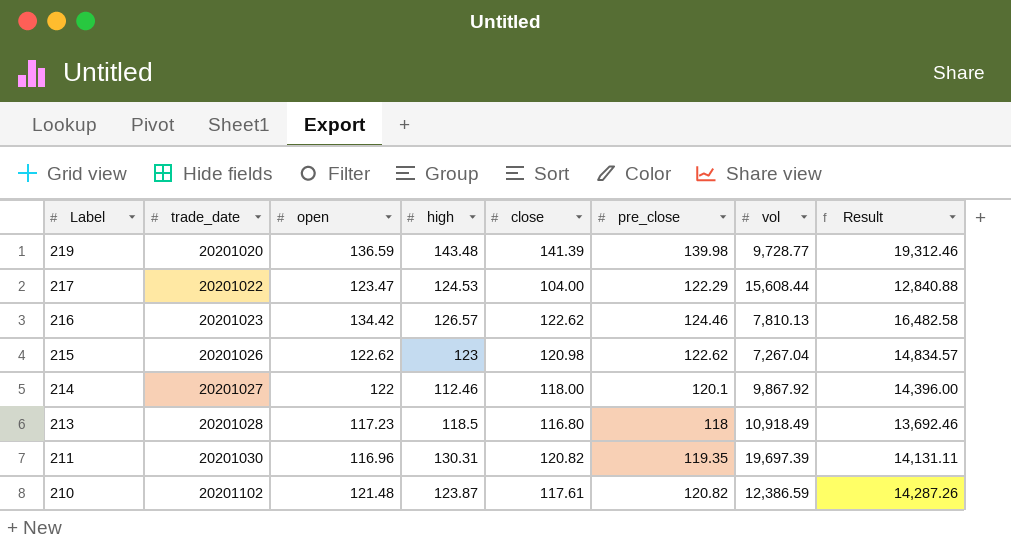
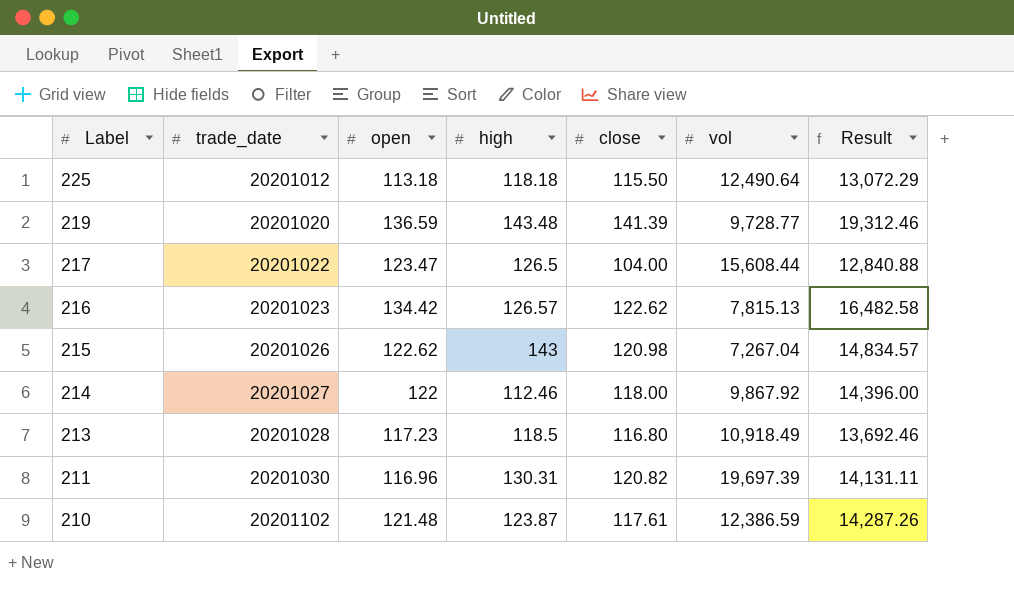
column pre_close | position: 6 -> none
row 225: none -> 20201012 | 113.18 | 118.18 | 115.50 | 12,490.64 | 13,072.29
217 | high: 124.53 -> 126.5
216 | vol: 7,810.13 -> 7,815.13
215 | high: 123 -> 143

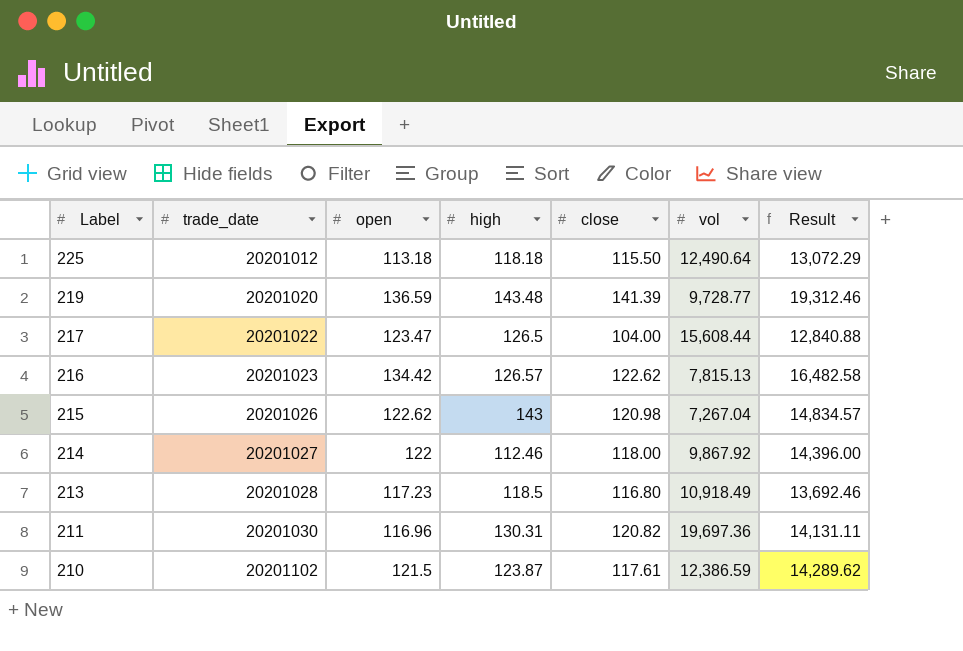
211 | vol: 19,697.39 -> 19,697.36
210 | open: 121.48 -> 121.5
210 | Result: 14,287.26 -> 14,289.62

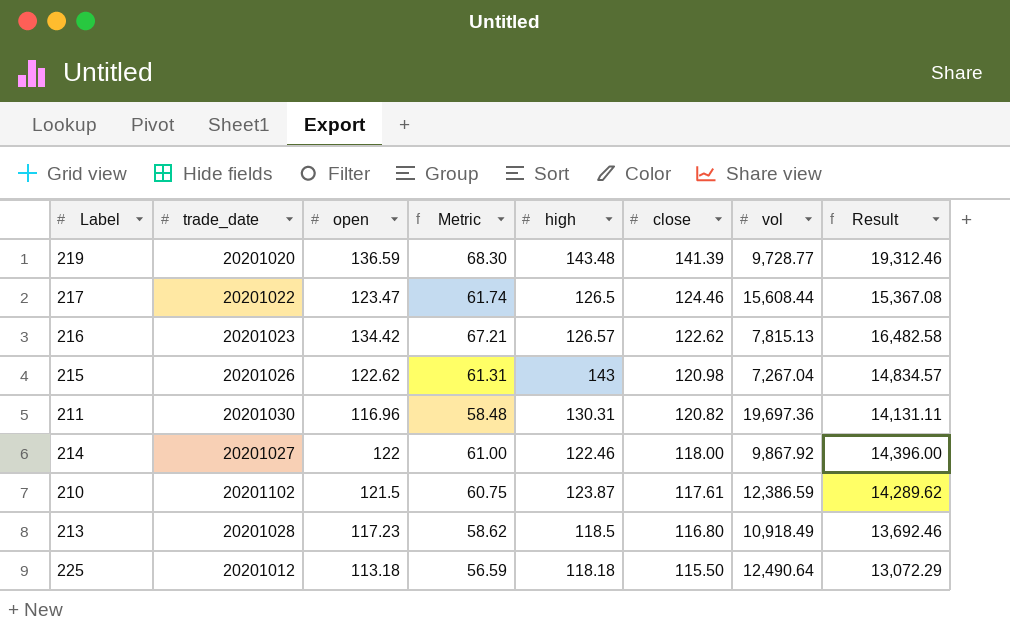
row order: Label descending -> close descending
column Metric | formula: none -> [open] * 0.5
217 | close: 104.00 -> 124.46
217 | Result: 12,840.88 -> 15,367.08
214 | high: 112.46 -> 122.46

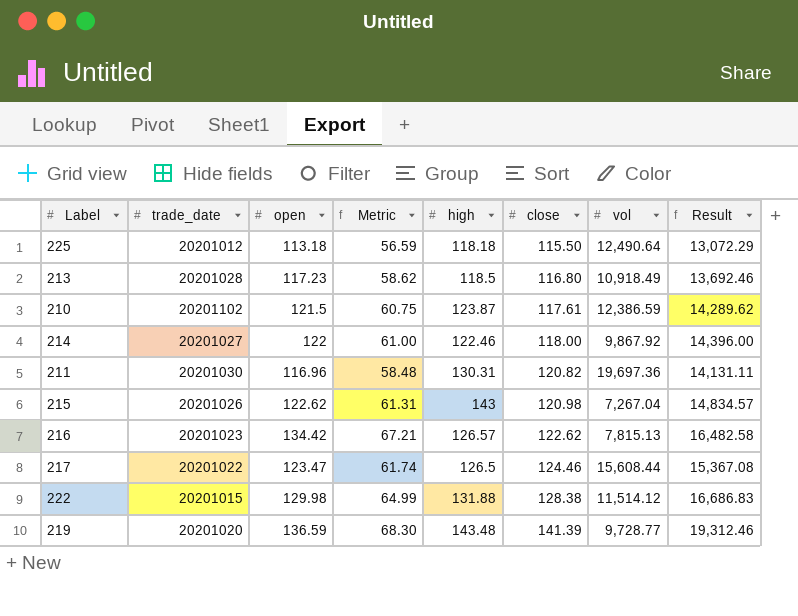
row order: close descending -> close ascending
row 222: none -> 20201015 | 129.98 | 64.99 | 131.88 | 128.38 | 11,514.12 | 16,686.83

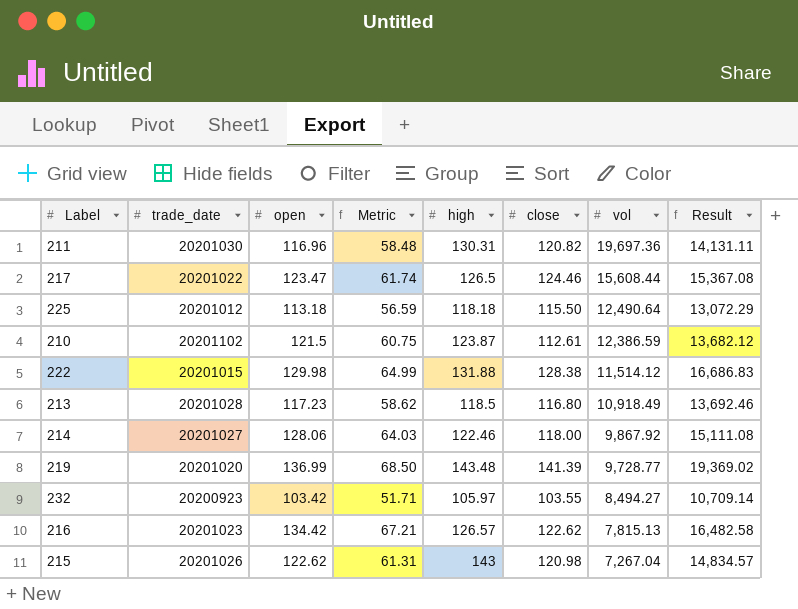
row order: close ascending -> vol descending
210 | close: 117.61 -> 112.61
210 | Result: 14,289.62 -> 13,682.12
214 | open: 122 -> 128.06
214 | Metric: 61.00 -> 64.03
214 | Result: 14,396.00 -> 15,111.08
219 | open: 136.59 -> 136.99
219 | Metric: 68.30 -> 68.50
219 | Result: 19,312.46 -> 19,369.02
row 232: none -> 20200923 | 103.42 | 51.71 | 105.97 | 103.55 | 8,494.27 | 10,709.14

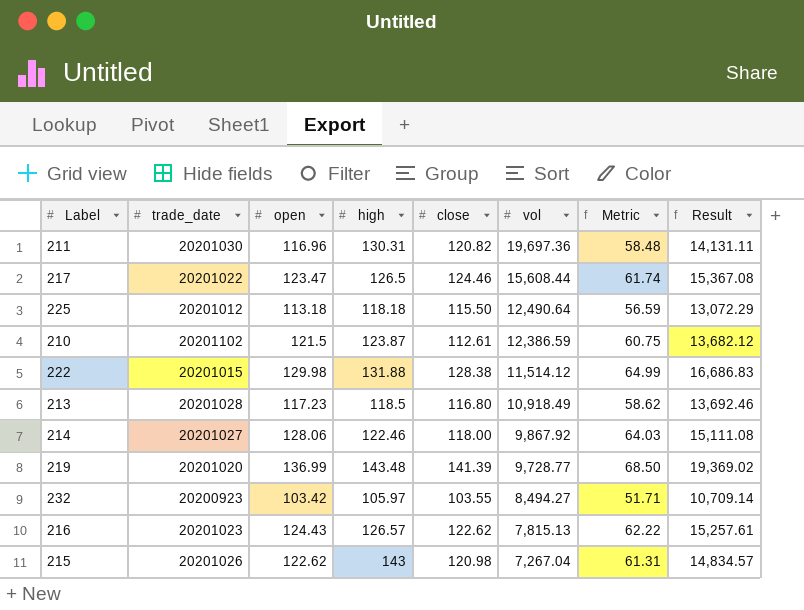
column Metric | position: 4 -> 7
216 | open: 134.42 -> 124.43
216 | Metric: 67.21 -> 62.22
216 | Result: 16,482.58 -> 15,257.61

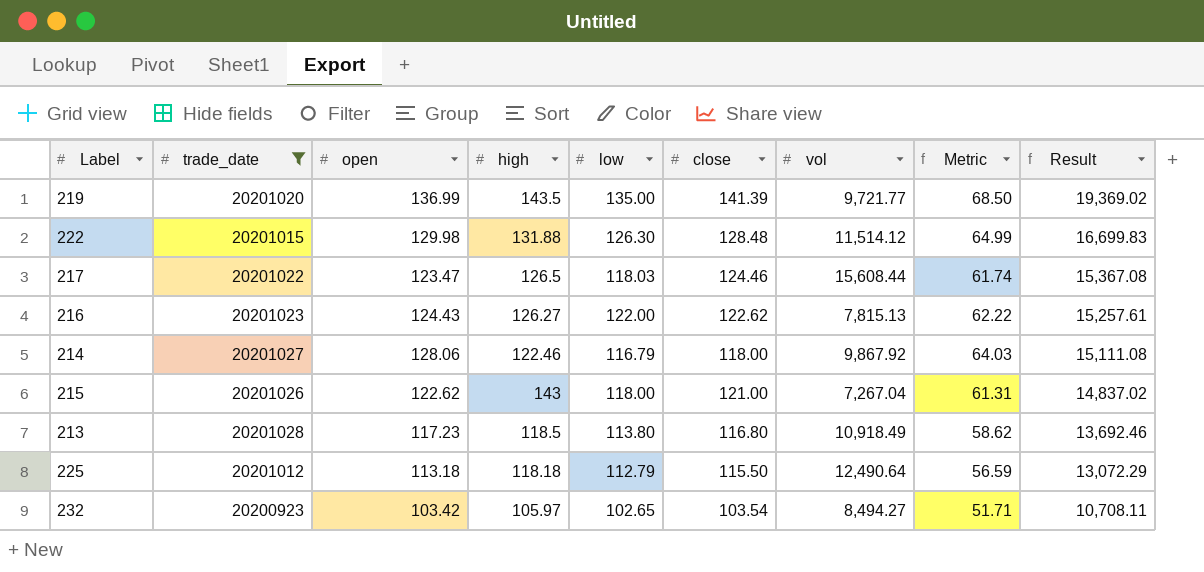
filter: none -> trade_date <= 20201028
row order: vol descending -> Result descending
column low | position: none -> 5
219 | high: 143.48 -> 143.5
219 | vol: 9,728.77 -> 9,721.77
222 | close: 128.38 -> 128.48
222 | Result: 16,686.83 -> 16,699.83
216 | high: 126.57 -> 126.27
215 | close: 120.98 -> 121.00
215 | Result: 14,834.57 -> 14,837.02
232 | close: 103.55 -> 103.54
232 | Result: 10,709.14 -> 10,708.11

